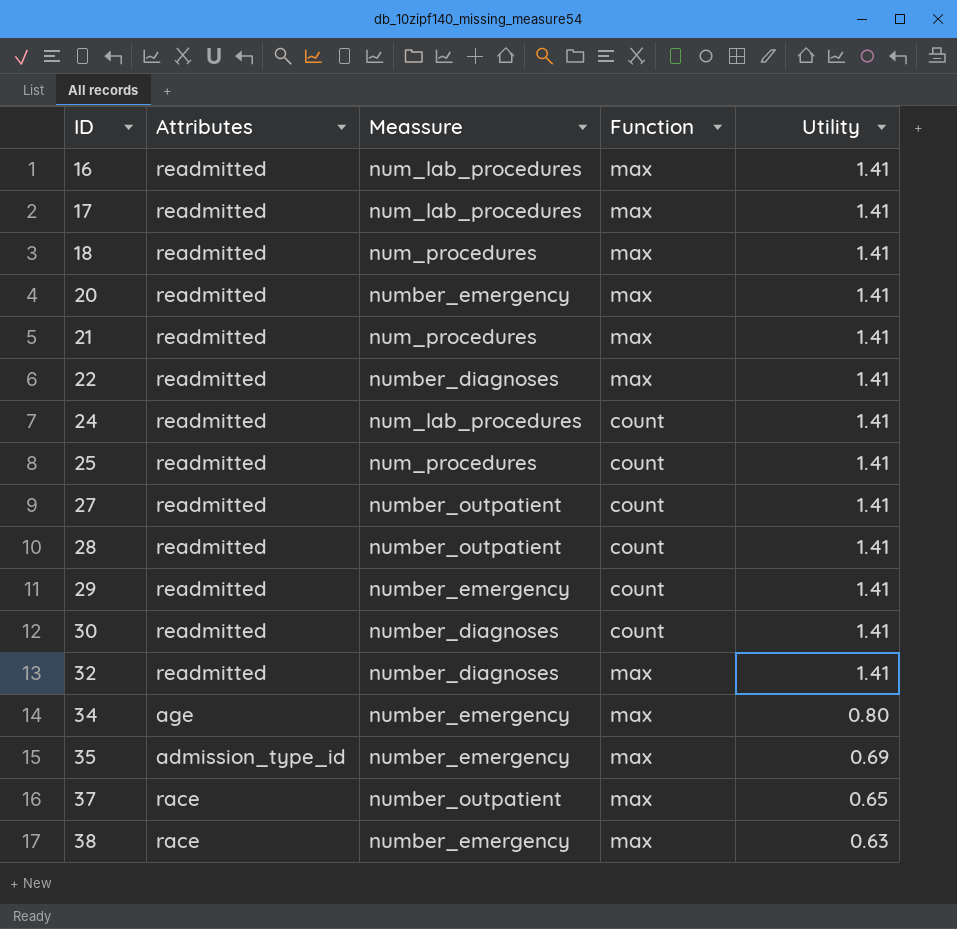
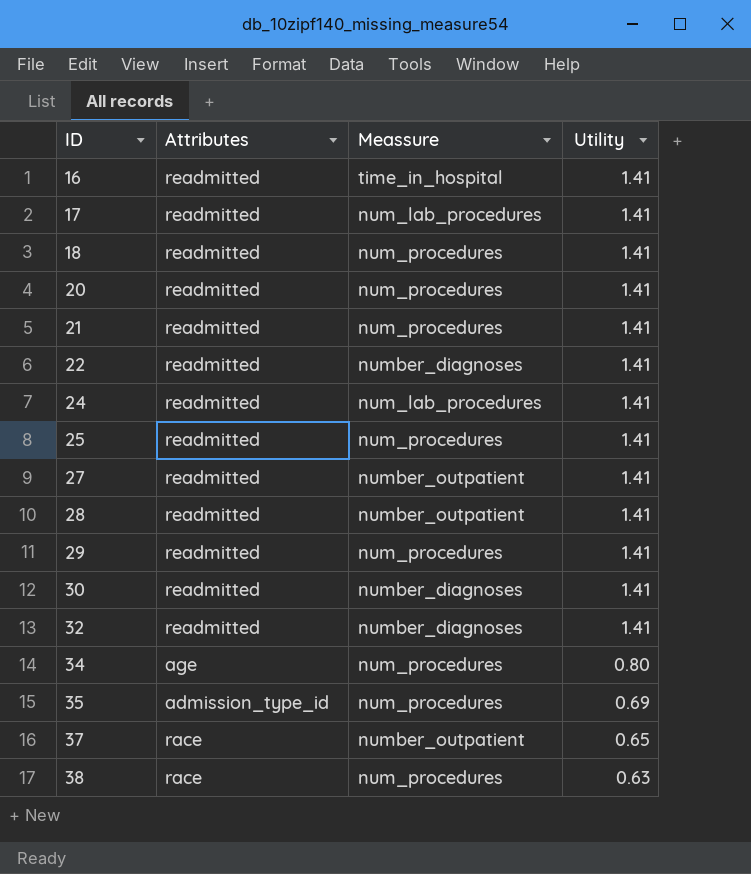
column Function | position: 4 -> none
16 | Meassure: num_lab_procedures -> time_in_hospital
20 | Meassure: number_emergency -> num_procedures
29 | Meassure: number_emergency -> num_procedures
34 | Meassure: number_emergency -> num_procedures
35 | Meassure: number_emergency -> num_procedures
38 | Meassure: number_emergency -> num_procedures

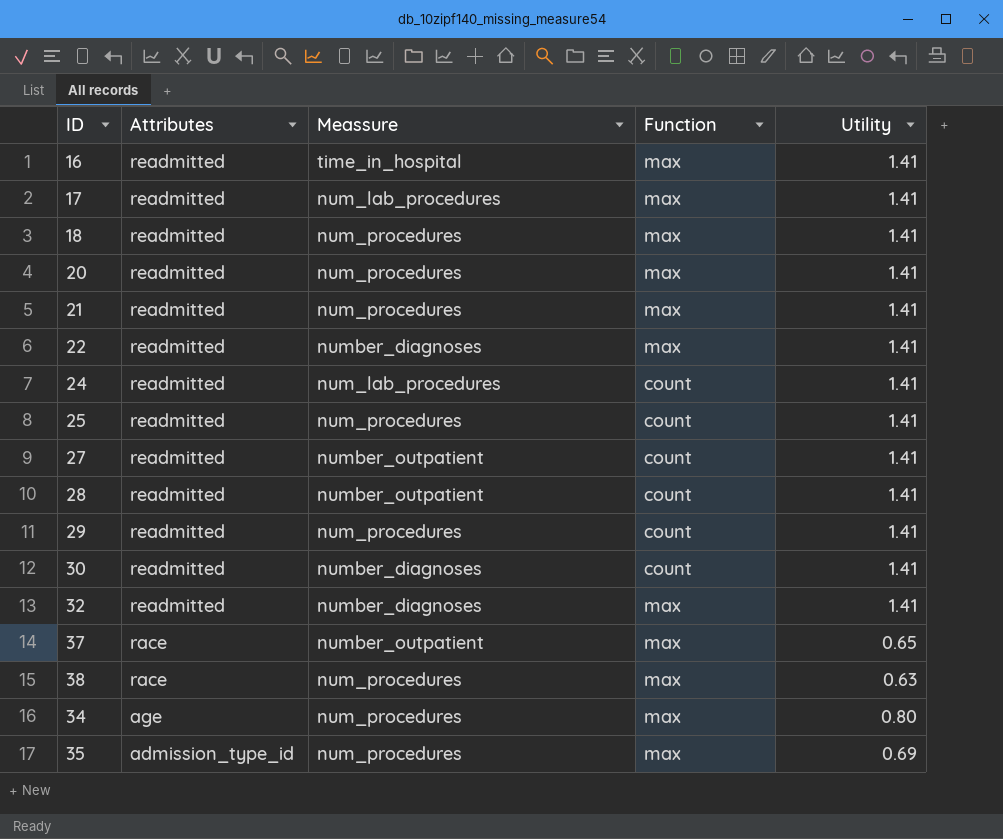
row order: ID ascending -> Attributes descending
column Function | position: none -> 4

